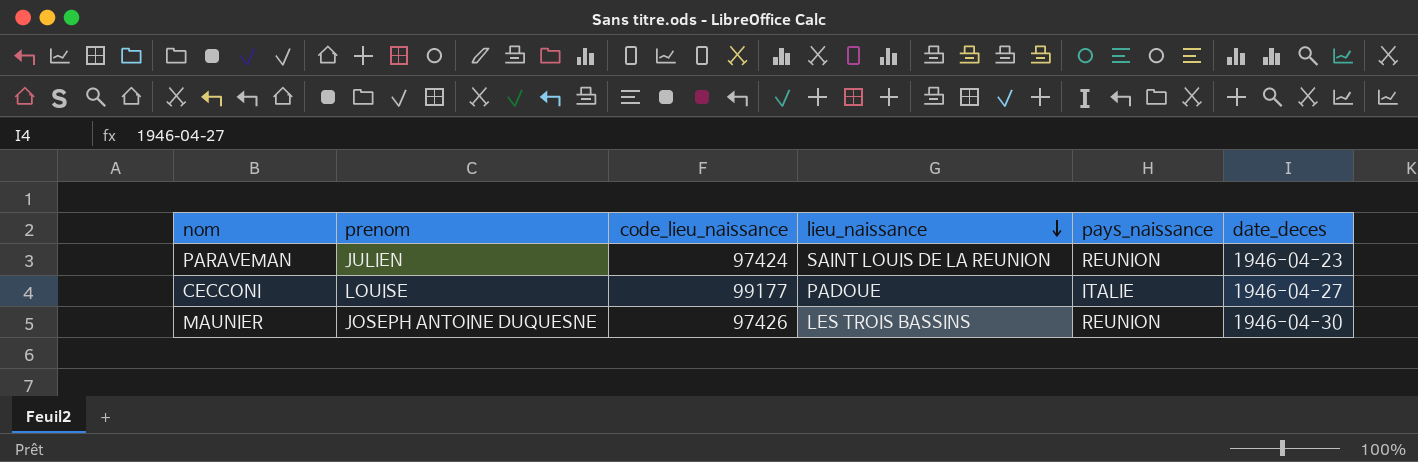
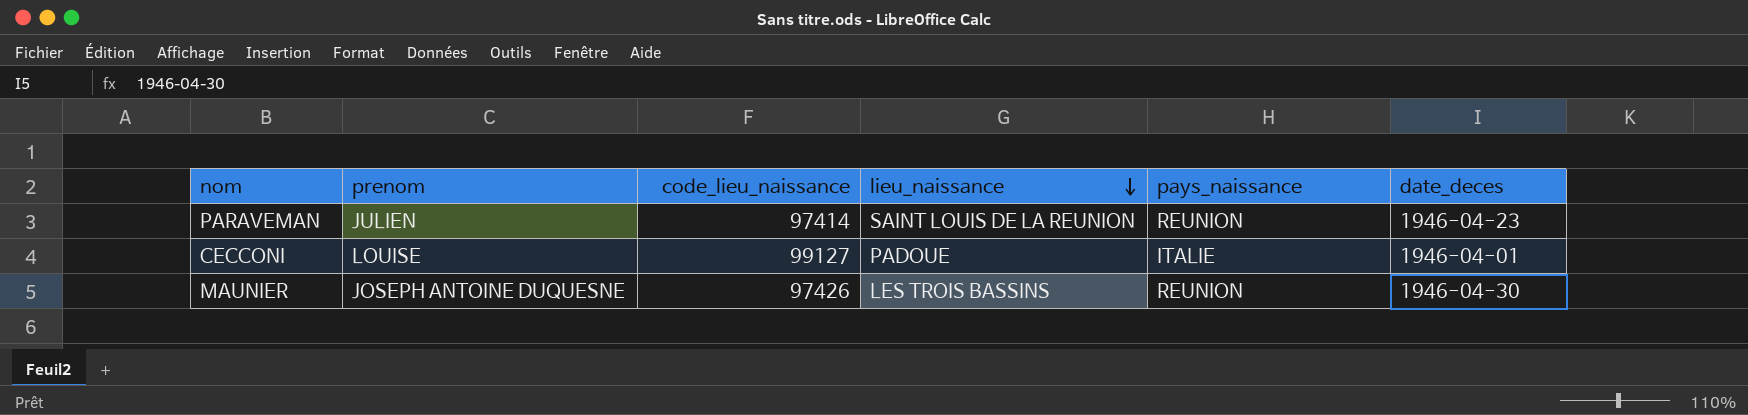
PARAVEMAN | code_lieu_naissance: 97424 -> 97414
CECCONI | code_lieu_naissance: 99177 -> 99127
CECCONI | date_deces: 1946-04-27 -> 1946-04-01

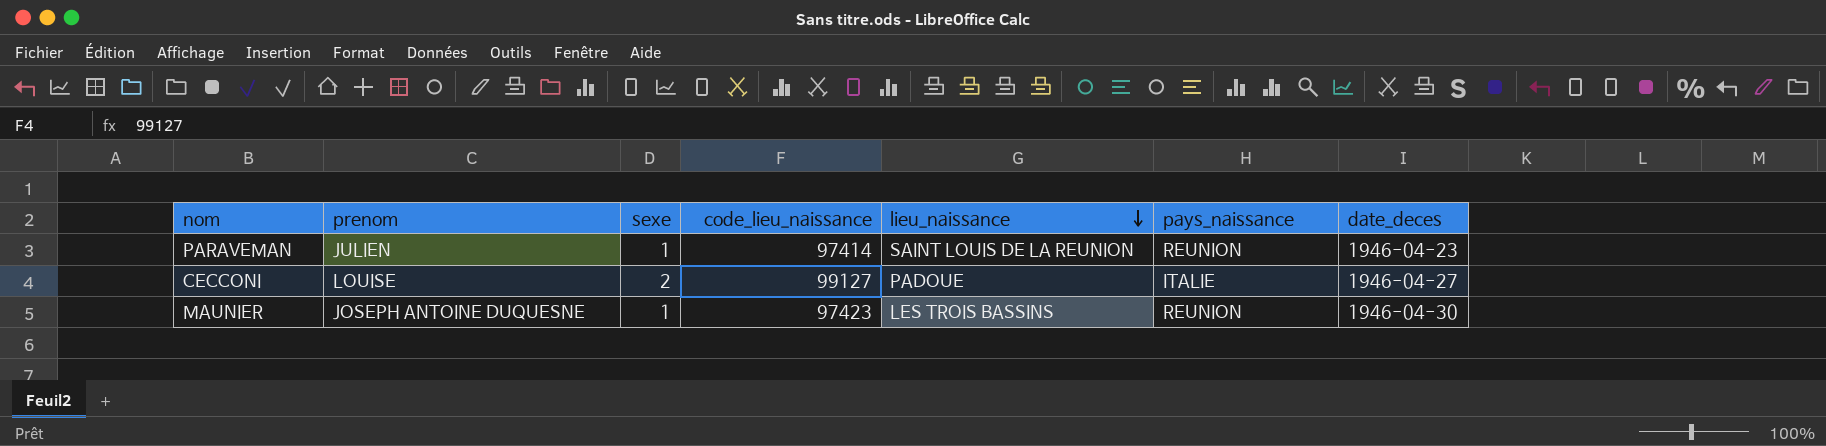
column sexe | position: none -> 3
CECCONI | date_deces: 1946-04-01 -> 1946-04-27
MAUNIER | code_lieu_naissance: 97426 -> 97423

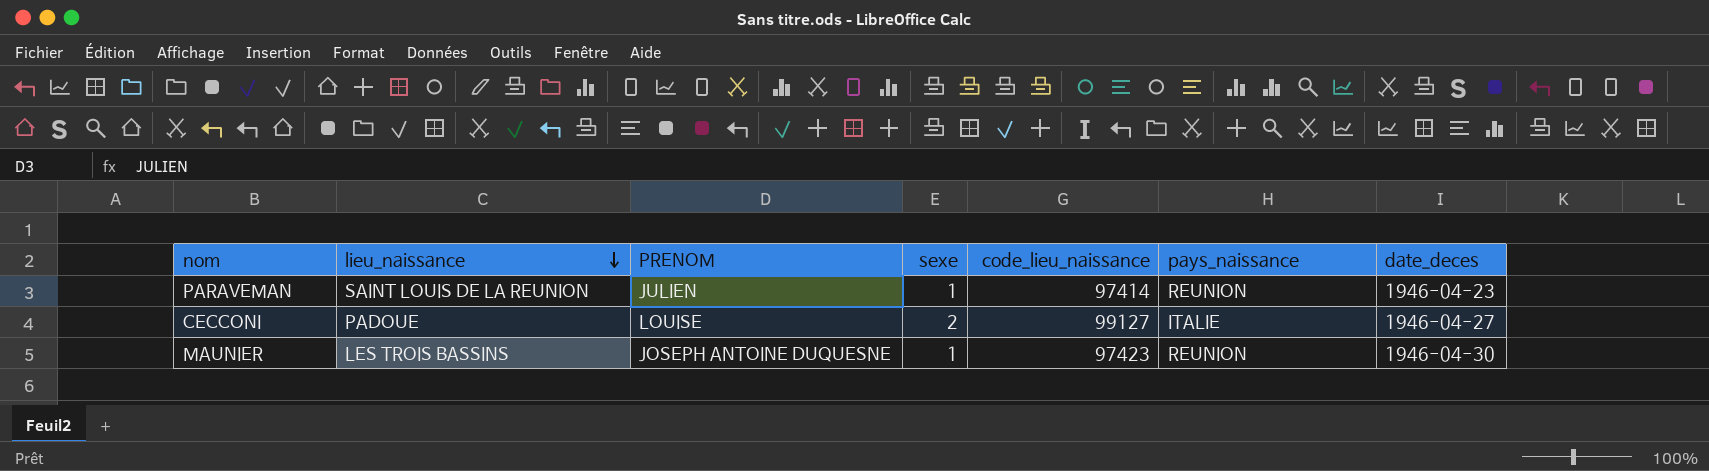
column lieu_naissance | position: 5 -> 2
column name: prenom -> PRENOM

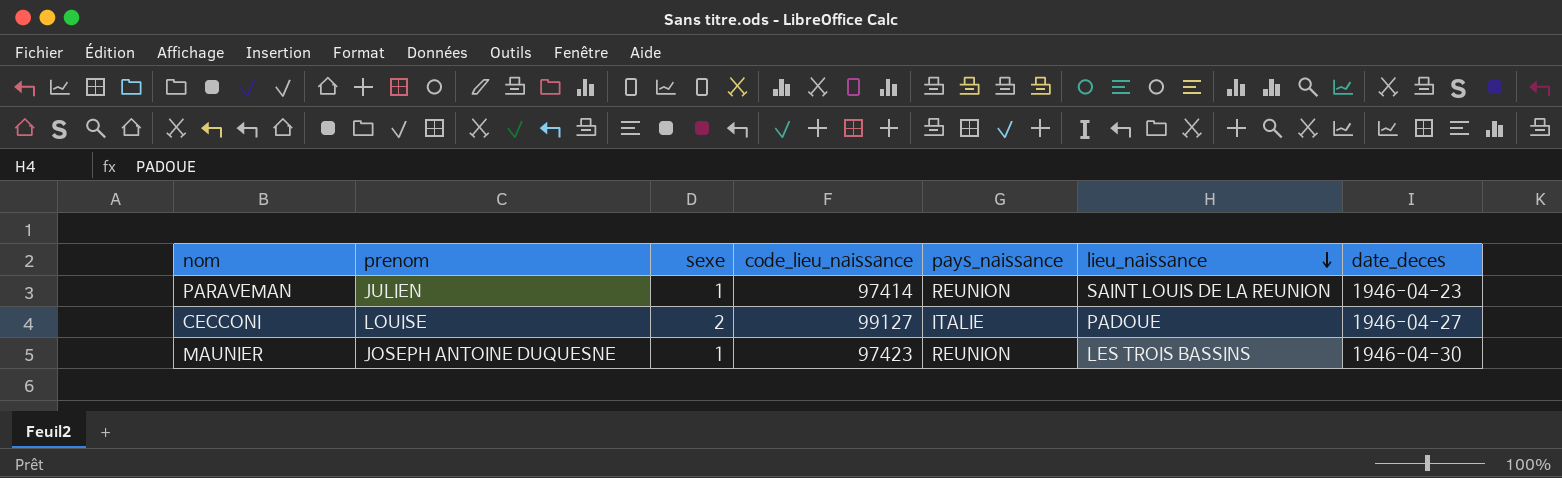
column name: PRENOM -> prenom
column lieu_naissance | position: 2 -> 6

